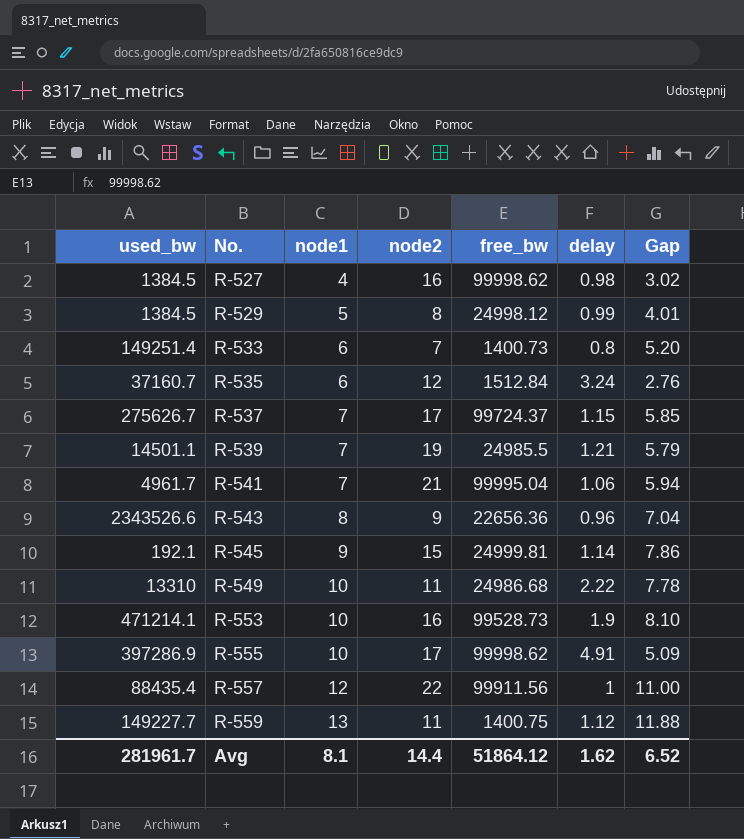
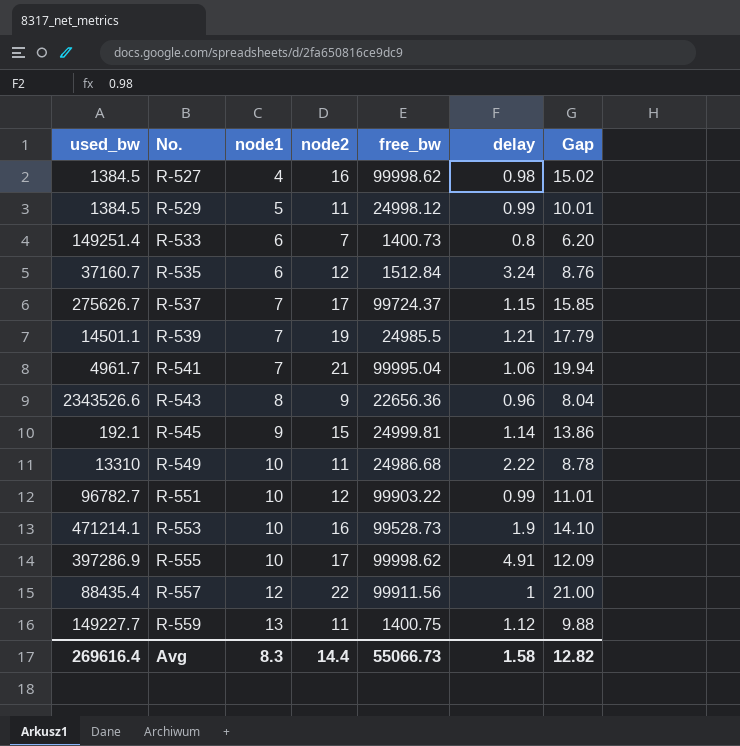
column Gap | formula: [node1] - [delay] -> [node2] - [delay]
R-529 | node2: 8 -> 11
row R-551: none -> 96782.7 | 10 | 12 | 99903.22 | 0.99 | 11.01
Avg | used_bw: 281961.7 -> 269616.4
Avg | node1: 8.1 -> 8.3
Avg | free_bw: 51864.12 -> 55066.73
Avg | delay: 1.62 -> 1.58
Avg | Gap: 6.52 -> 12.82

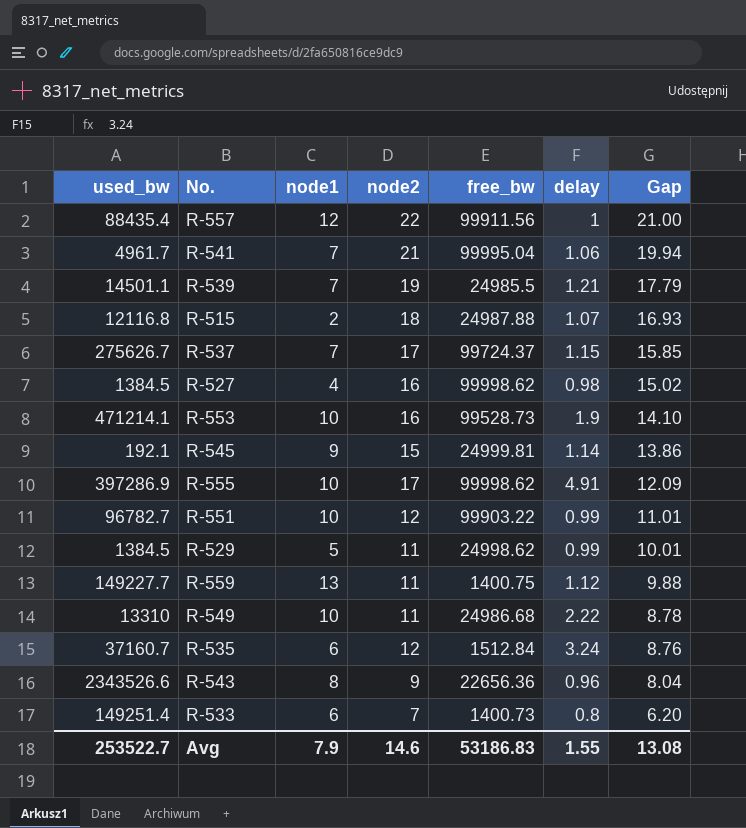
row order: No. ascending -> Gap descending
row R-515: none -> 12116.8 | 2 | 18 | 24987.88 | 1.07 | 16.93
R-529 | free_bw: 24998.12 -> 24998.62
Avg | used_bw: 269616.4 -> 253522.7
Avg | node1: 8.3 -> 7.9
Avg | node2: 14.4 -> 14.6
Avg | free_bw: 55066.73 -> 53186.83
Avg | delay: 1.58 -> 1.55
Avg | Gap: 12.82 -> 13.08

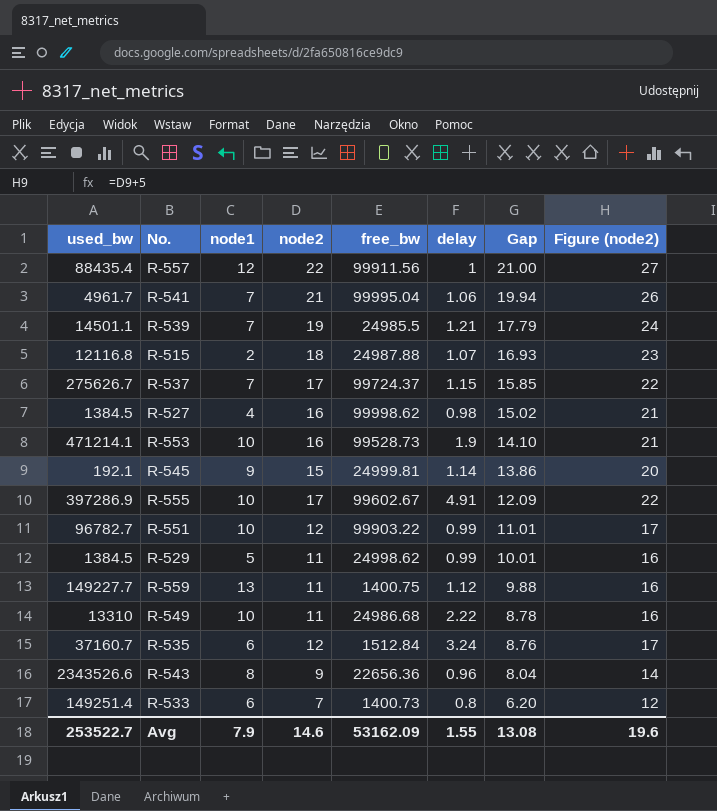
column Figure (node2) | formula: none -> [node2] + 5
R-555 | free_bw: 99998.62 -> 99602.67
Avg | free_bw: 53186.83 -> 53162.09

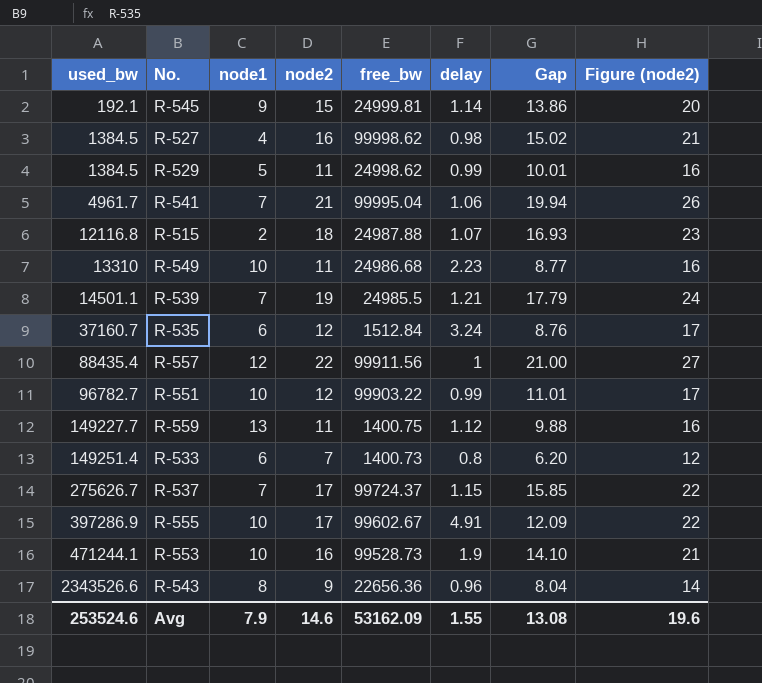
row order: Gap descending -> used_bw ascending
R-549 | delay: 2.22 -> 2.23
R-549 | Gap: 8.78 -> 8.77
R-553 | used_bw: 471214.1 -> 471244.1
Avg | used_bw: 253522.7 -> 253524.6

